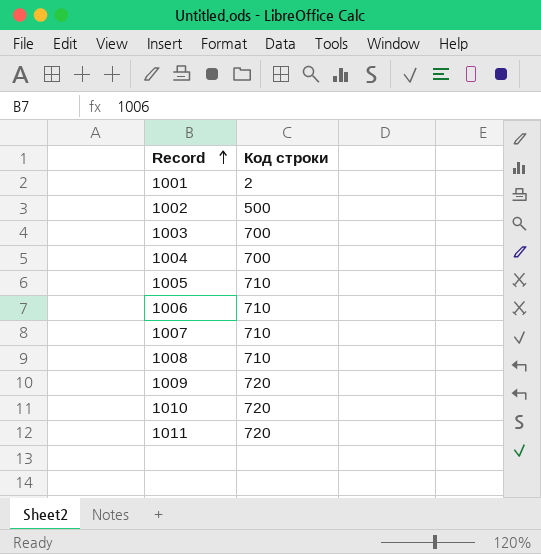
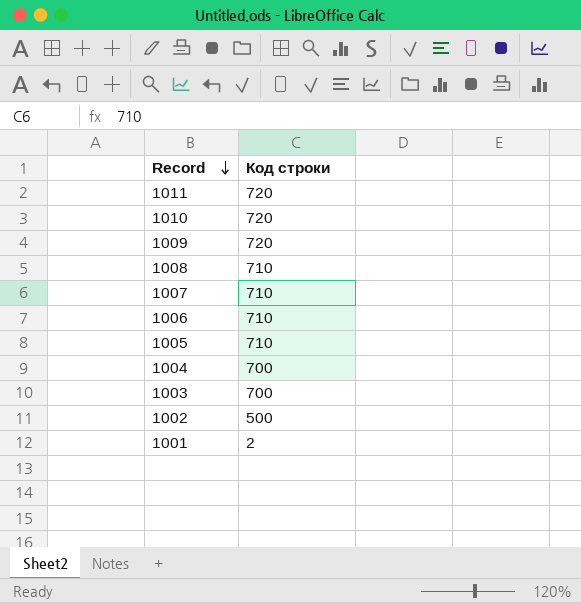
row order: Record ascending -> Record descending

